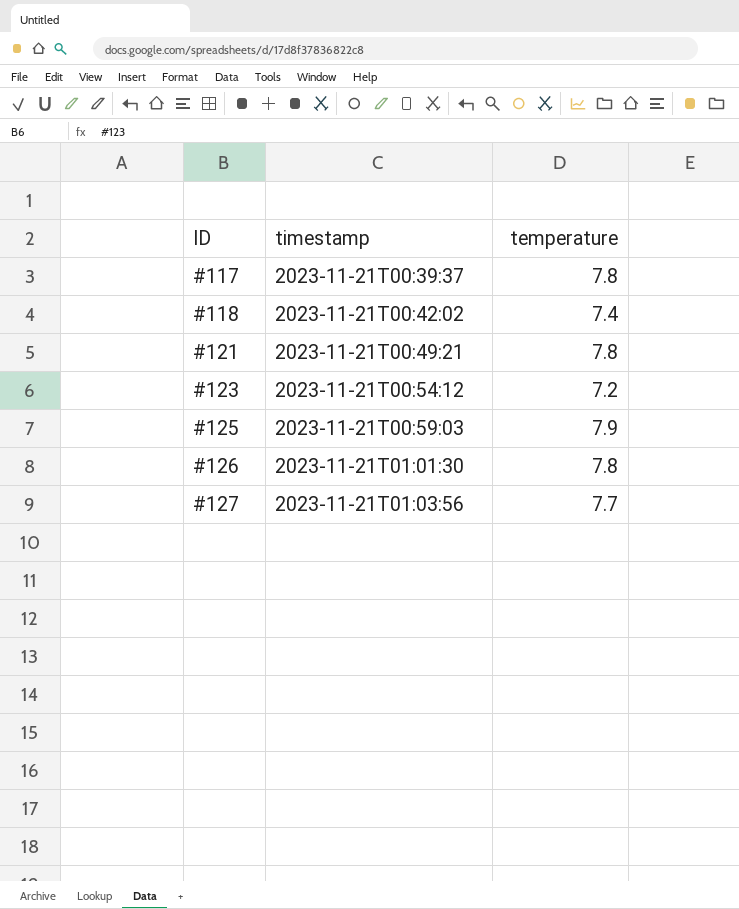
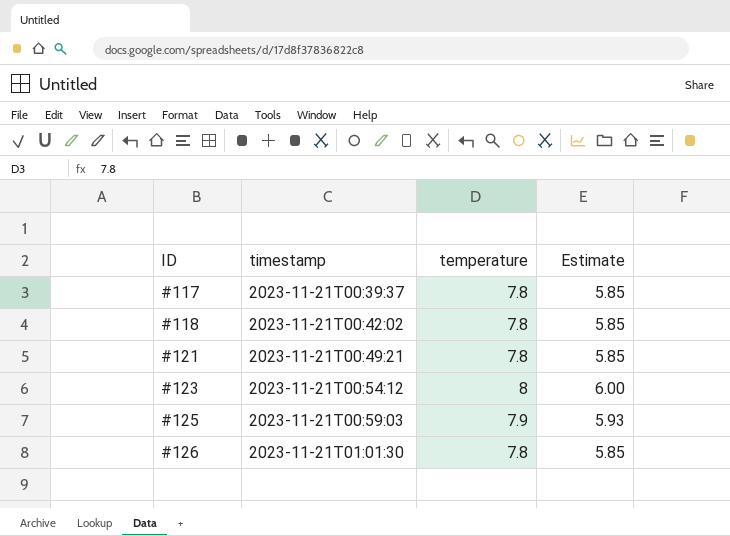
column Estimate | formula: none -> [temperature] * 0.75
row #127: 2023-11-21T01:03:56 | 7.7 -> none
#118 | temperature: 7.4 -> 7.8
#123 | temperature: 7.2 -> 8

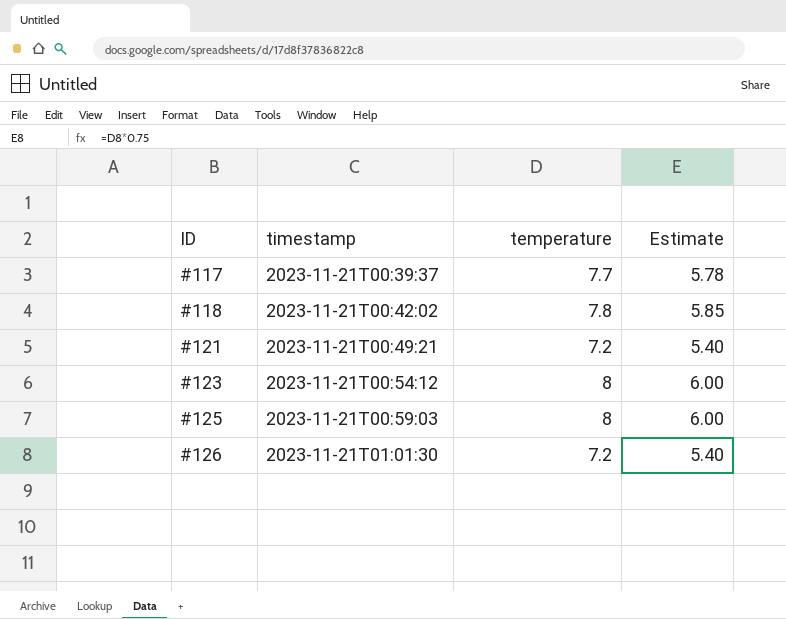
#117 | temperature: 7.8 -> 7.7
#117 | Estimate: 5.85 -> 5.78
#121 | temperature: 7.8 -> 7.2
#121 | Estimate: 5.85 -> 5.40
#125 | temperature: 7.9 -> 8
#125 | Estimate: 5.93 -> 6.00
#126 | temperature: 7.8 -> 7.2
#126 | Estimate: 5.85 -> 5.40

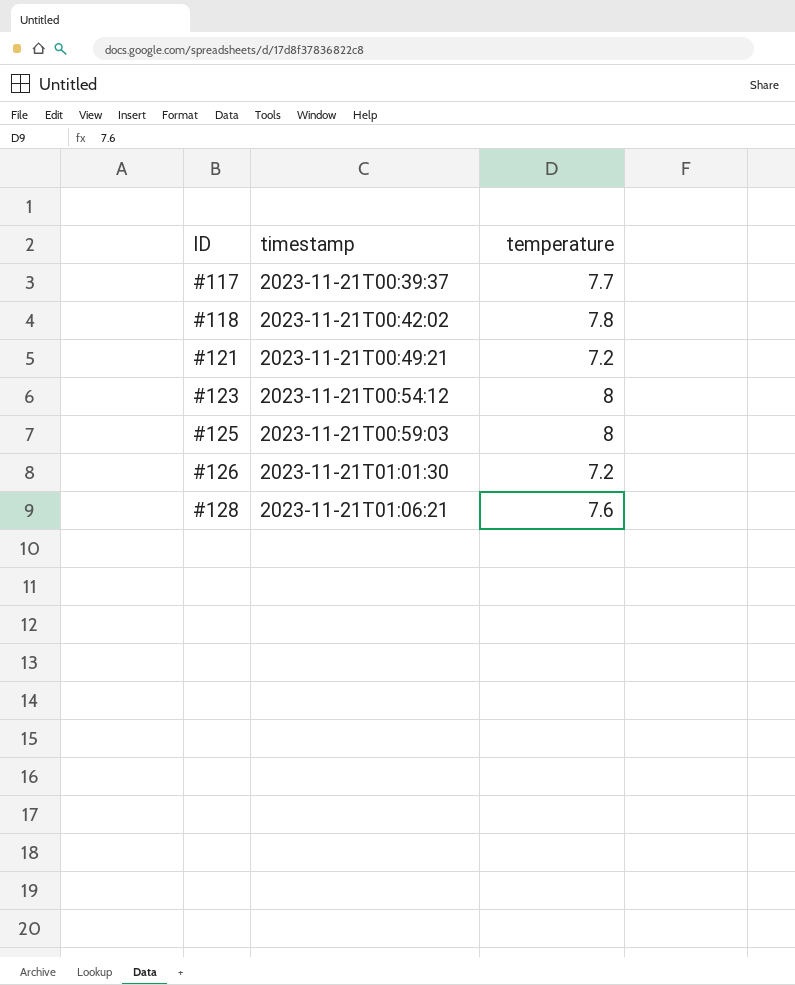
column Estimate | formula: [temperature] * 0.75 -> none
row #128: none -> 2023-11-21T01:06:21 | 7.6

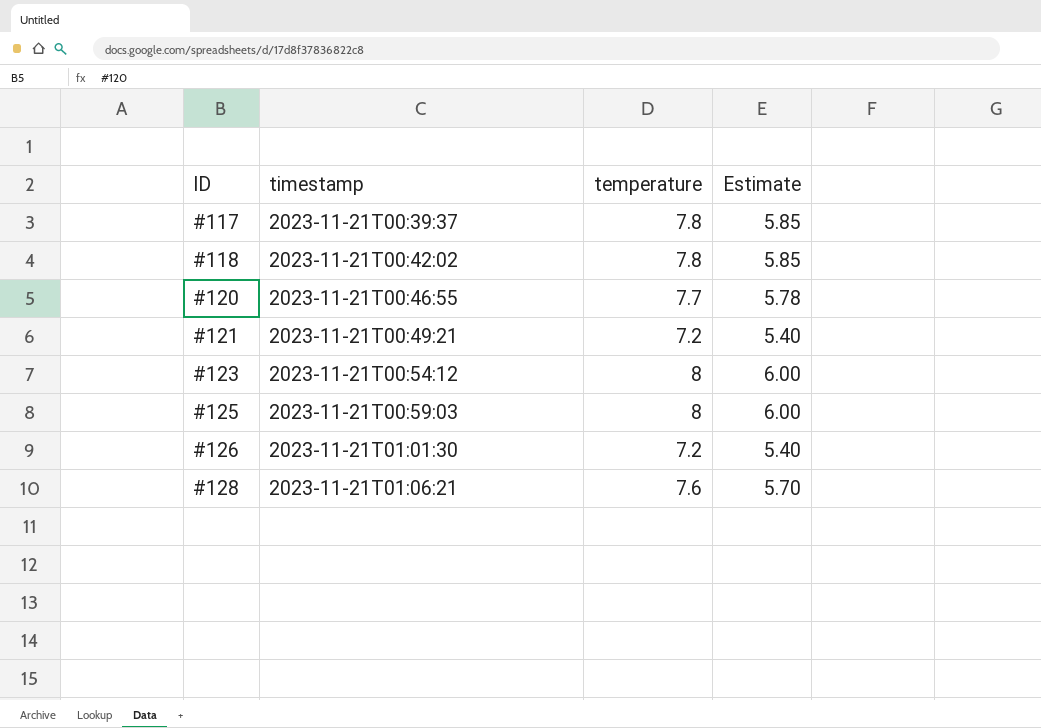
column Estimate | formula: none -> [temperature] * 0.75
#117 | temperature: 7.7 -> 7.8
row #120: none -> 2023-11-21T00:46:55 | 7.7 | 5.78

